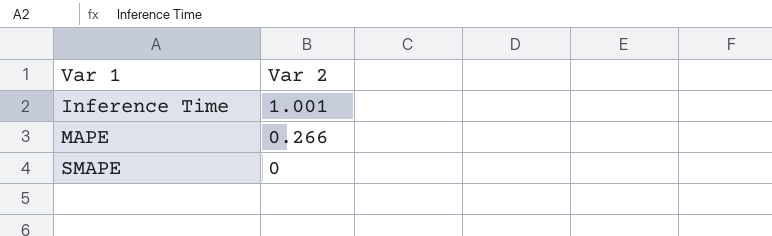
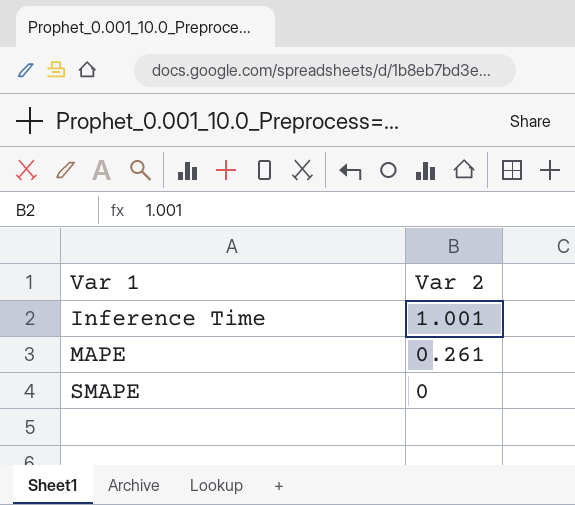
MAPE | Var 2: 0.266 -> 0.261

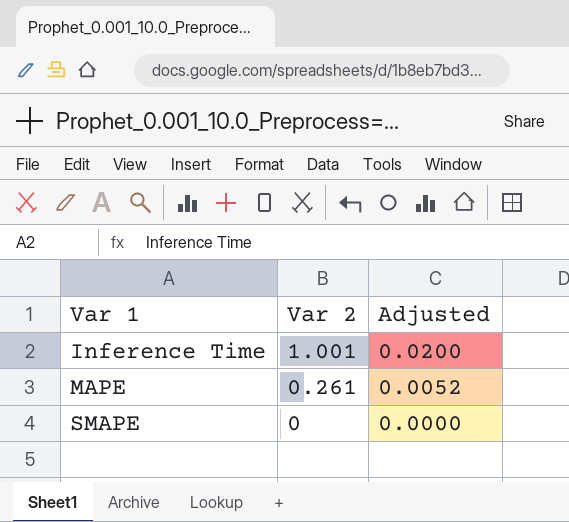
column Adjusted | formula: none -> [Var 2] * 0.02

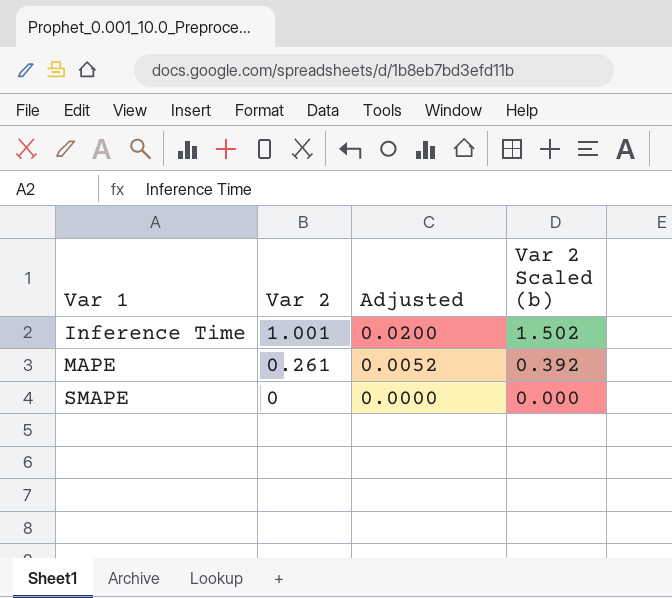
column Var 2 Scaled (b) | formula: none -> [Var 2] * 1.5

